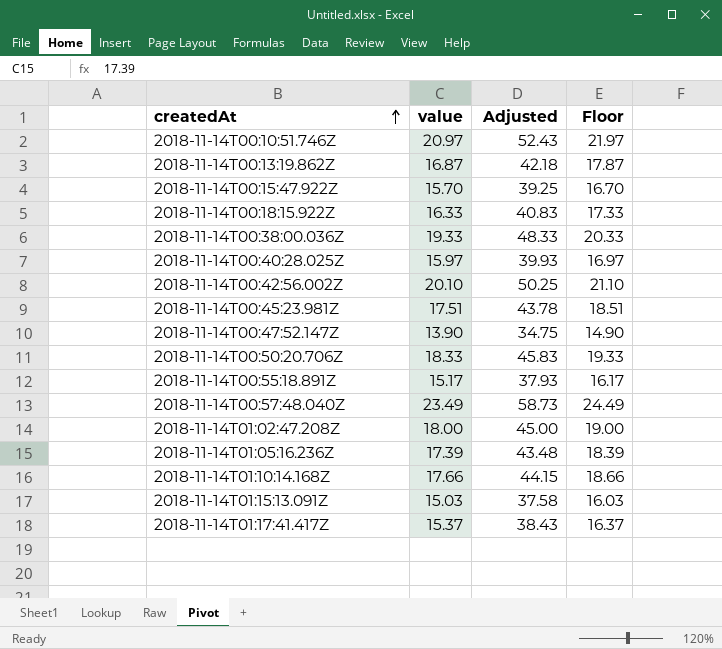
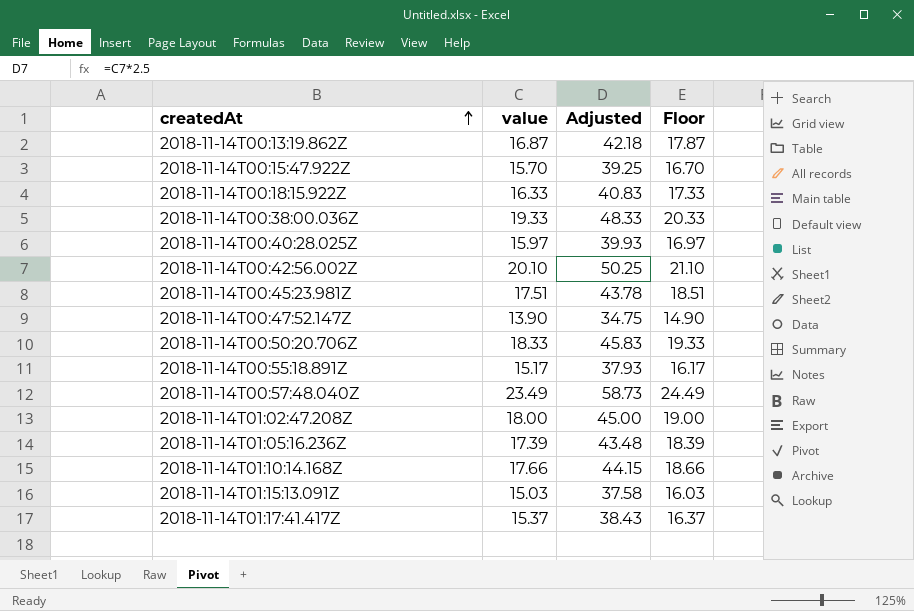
row 2018-11-14T00:10:51.746Z: 20.97 | 52.43 | 21.97 -> none

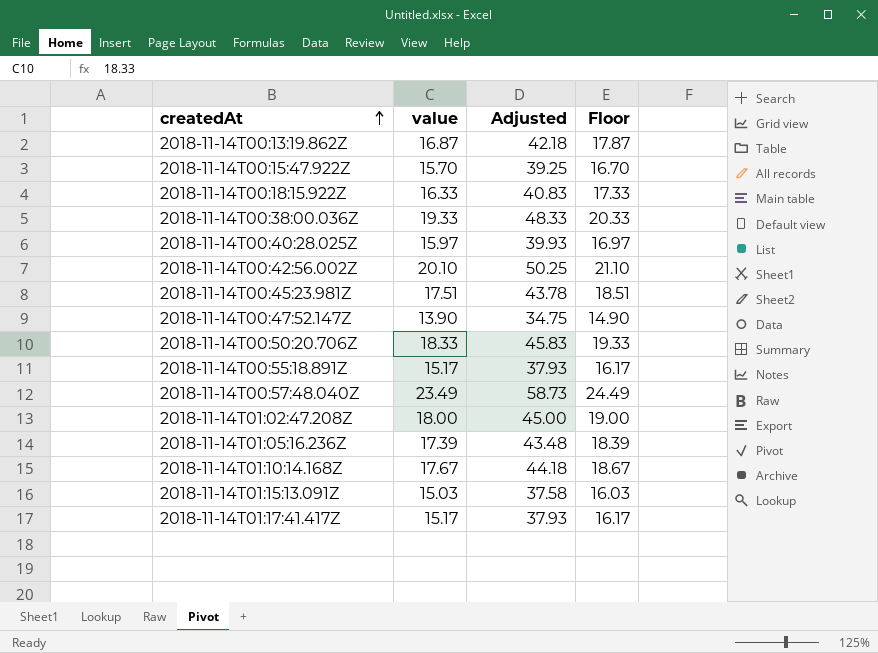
2018-11-14T01:10:14.168Z | value: 17.66 -> 17.67
2018-11-14T01:10:14.168Z | Adjusted: 44.15 -> 44.18
2018-11-14T01:10:14.168Z | Floor: 18.66 -> 18.67
2018-11-14T01:17:41.417Z | value: 15.37 -> 15.17
2018-11-14T01:17:41.417Z | Adjusted: 38.43 -> 37.93
2018-11-14T01:17:41.417Z | Floor: 16.37 -> 16.17

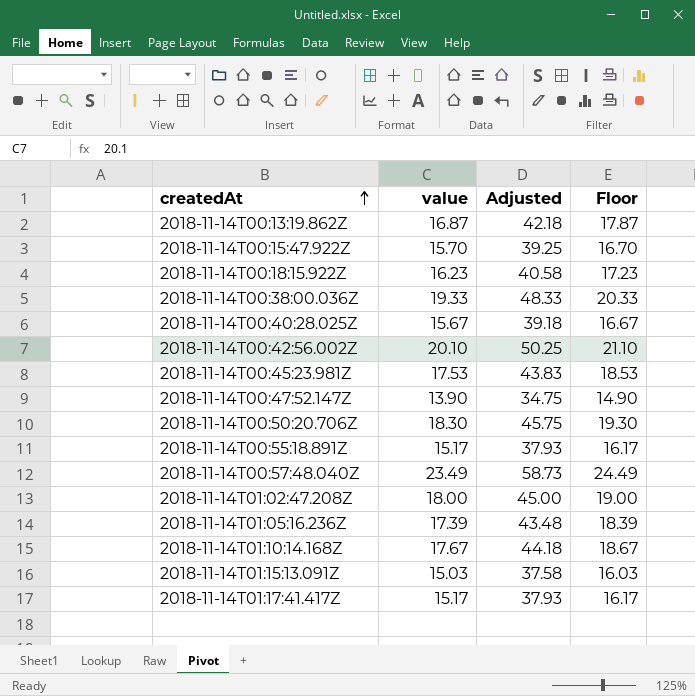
2018-11-14T00:18:15.922Z | value: 16.33 -> 16.23
2018-11-14T00:18:15.922Z | Adjusted: 40.83 -> 40.58
2018-11-14T00:18:15.922Z | Floor: 17.33 -> 17.23
2018-11-14T00:40:28.025Z | value: 15.97 -> 15.67
2018-11-14T00:40:28.025Z | Adjusted: 39.93 -> 39.18
2018-11-14T00:40:28.025Z | Floor: 16.97 -> 16.67
2018-11-14T00:45:23.981Z | value: 17.51 -> 17.53
2018-11-14T00:45:23.981Z | Adjusted: 43.78 -> 43.83
2018-11-14T00:45:23.981Z | Floor: 18.51 -> 18.53
2018-11-14T00:50:20.706Z | value: 18.33 -> 18.30
2018-11-14T00:50:20.706Z | Adjusted: 45.83 -> 45.75
2018-11-14T00:50:20.706Z | Floor: 19.33 -> 19.30

